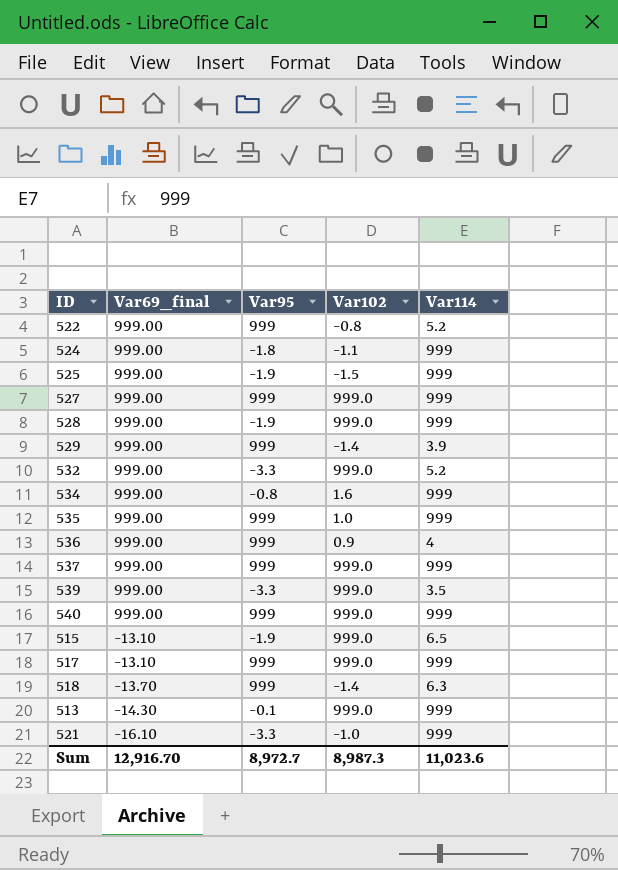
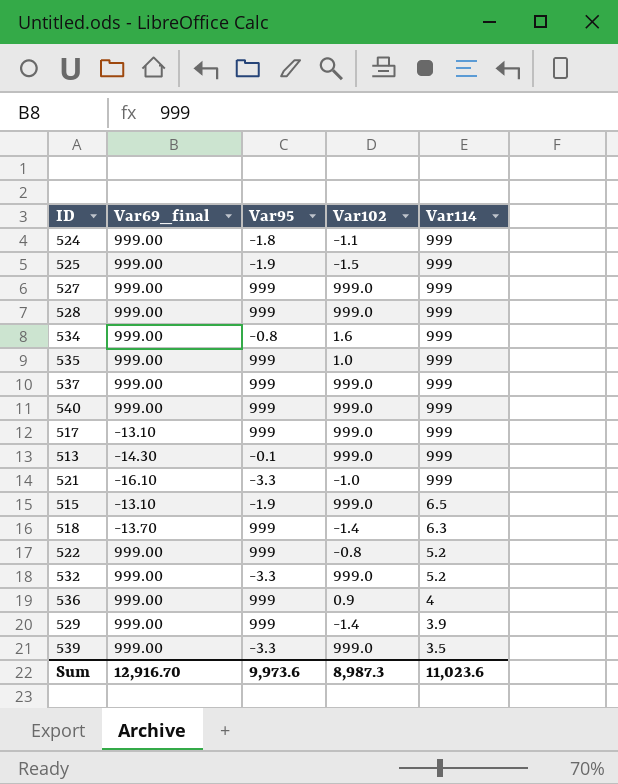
row order: Var69_final descending -> Var114 descending
528 | Var95: -1.9 -> 999
Sum | Var95: 8,972.7 -> 9,973.6

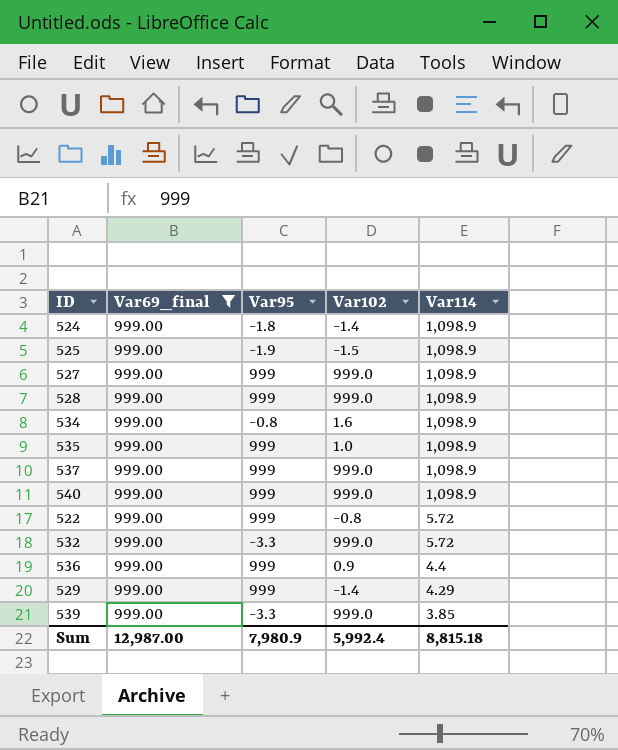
filter: none -> Var69_final = 999.00
524 | Var102: -1.1 -> -1.4
524 | Var114: 999 -> 1,098.9
525 | Var114: 999 -> 1,098.9
527 | Var114: 999 -> 1,098.9
528 | Var114: 999 -> 1,098.9
534 | Var114: 999 -> 1,098.9
535 | Var114: 999 -> 1,098.9
537 | Var114: 999 -> 1,098.9
540 | Var114: 999 -> 1,098.9
522 | Var114: 5.2 -> 5.72
532 | Var114: 5.2 -> 5.72
536 | Var114: 4 -> 4.4
529 | Var114: 3.9 -> 4.29
539 | Var114: 3.5 -> 3.85
Sum | Var69_final: 12,916.70 -> 12,987.00
Sum | Var95: 9,973.6 -> 7,980.9
Sum | Var102: 8,987.3 -> 5,992.4
Sum | Var114: 11,023.6 -> 8,815.18

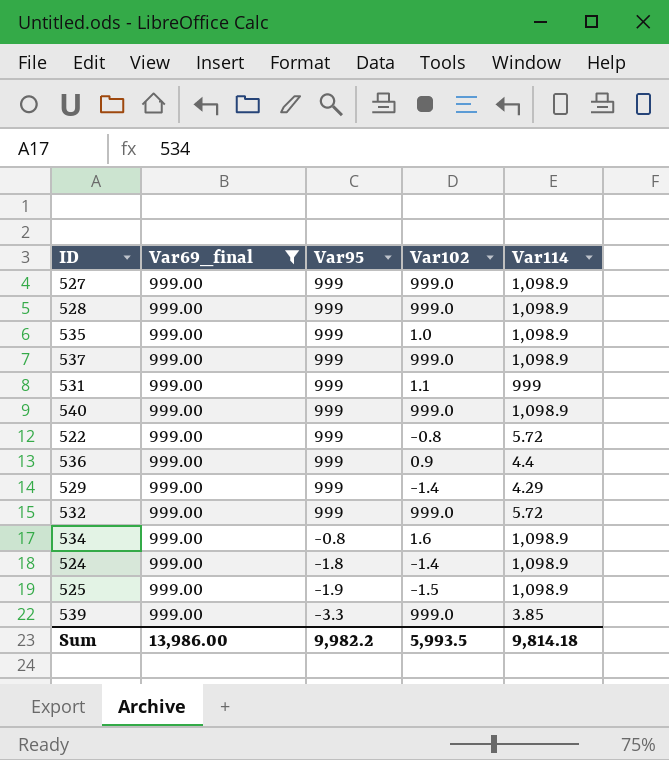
row order: Var114 descending -> Var95 descending
row 531: none -> 999.00 | 999 | 1.1 | 999
532 | Var95: -3.3 -> 999
Sum | Var69_final: 12,987.00 -> 13,986.00
Sum | Var95: 7,980.9 -> 9,982.2
Sum | Var102: 5,992.4 -> 5,993.5
Sum | Var114: 8,815.18 -> 9,814.18

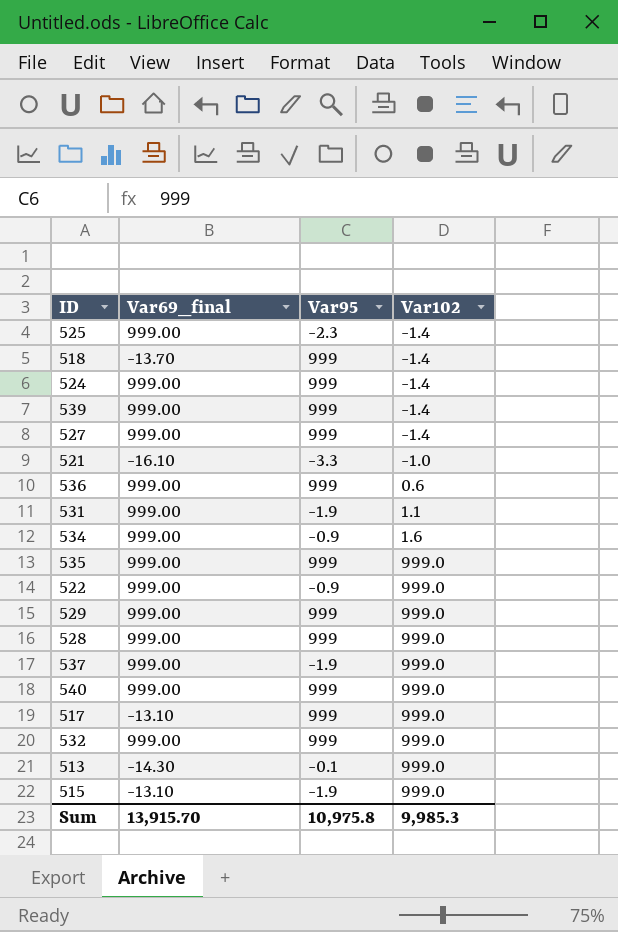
filter: Var69_final = 999.00 -> none
row order: Var95 descending -> Var102 ascending
column Var114 | position: 5 -> none
525 | Var95: -1.9 -> -2.3
525 | Var102: -1.5 -> -1.4
524 | Var95: -1.8 -> 999
539 | Var95: -3.3 -> 999
539 | Var102: 999.0 -> -1.4
527 | Var102: 999.0 -> -1.4
536 | Var102: 0.9 -> 0.6
531 | Var95: 999 -> -1.9
534 | Var95: -0.8 -> -0.9
535 | Var102: 1.0 -> 999.0
522 | Var95: 999 -> -0.9
522 | Var102: -0.8 -> 999.0
529 | Var102: -1.4 -> 999.0
537 | Var95: 999 -> -1.9
Sum | Var69_final: 13,986.00 -> 13,915.70
Sum | Var95: 9,982.2 -> 10,975.8
Sum | Var102: 5,993.5 -> 9,985.3

